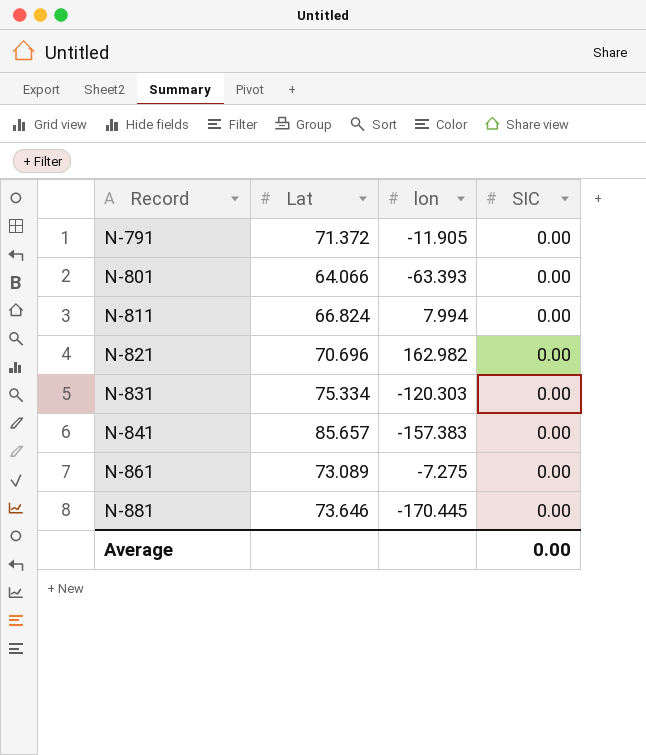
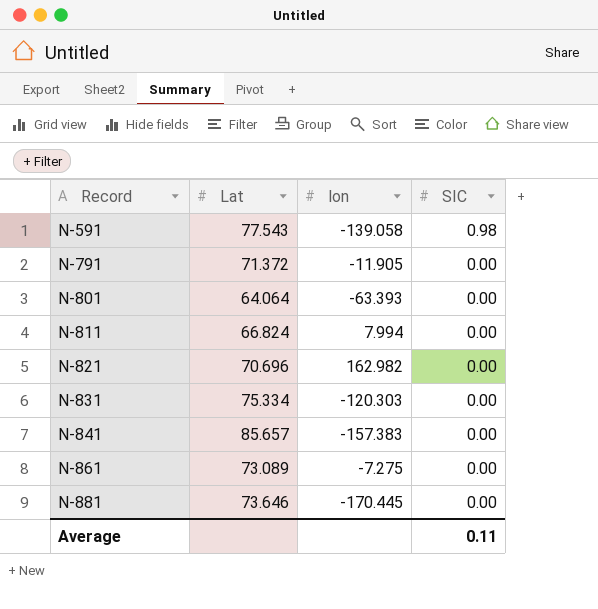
row N-591: none -> 77.543 | -139.058 | 0.98
N-801 | Lat: 64.066 -> 64.064
Average | SIC: 0.00 -> 0.11

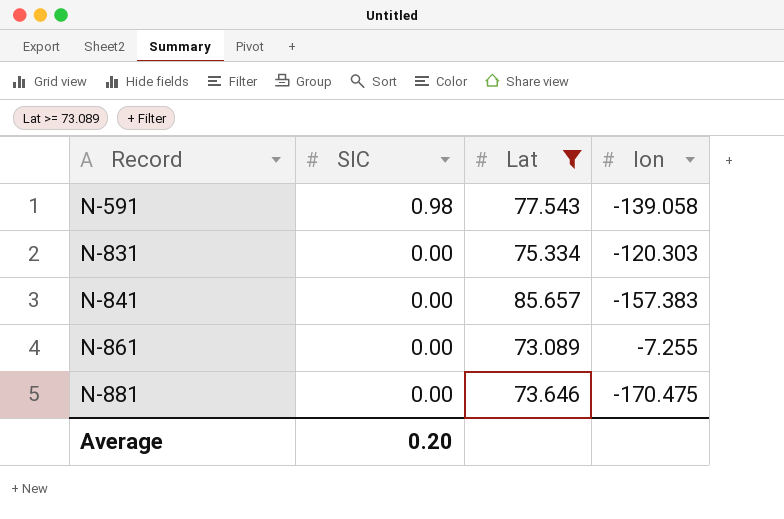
filter: none -> Lat >= 73.089
column SIC | position: 4 -> 2
N-861 | lon: -7.275 -> -7.255
N-881 | lon: -170.445 -> -170.475
Average | SIC: 0.11 -> 0.20

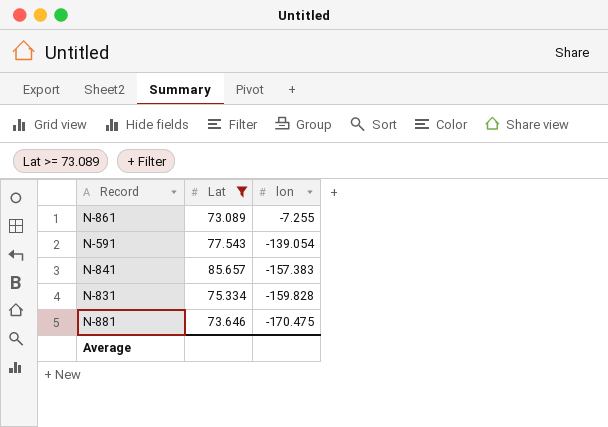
row order: Record ascending -> lon descending
column SIC | position: 2 -> none
N-591 | lon: -139.058 -> -139.054
N-831 | lon: -120.303 -> -159.828

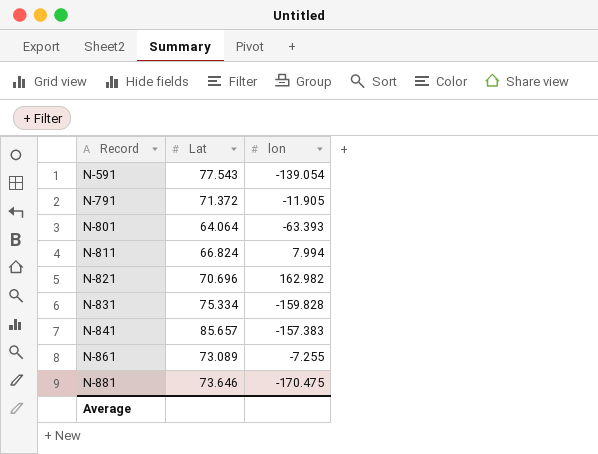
filter: Lat >= 73.089 -> none
row order: lon descending -> Record ascending

